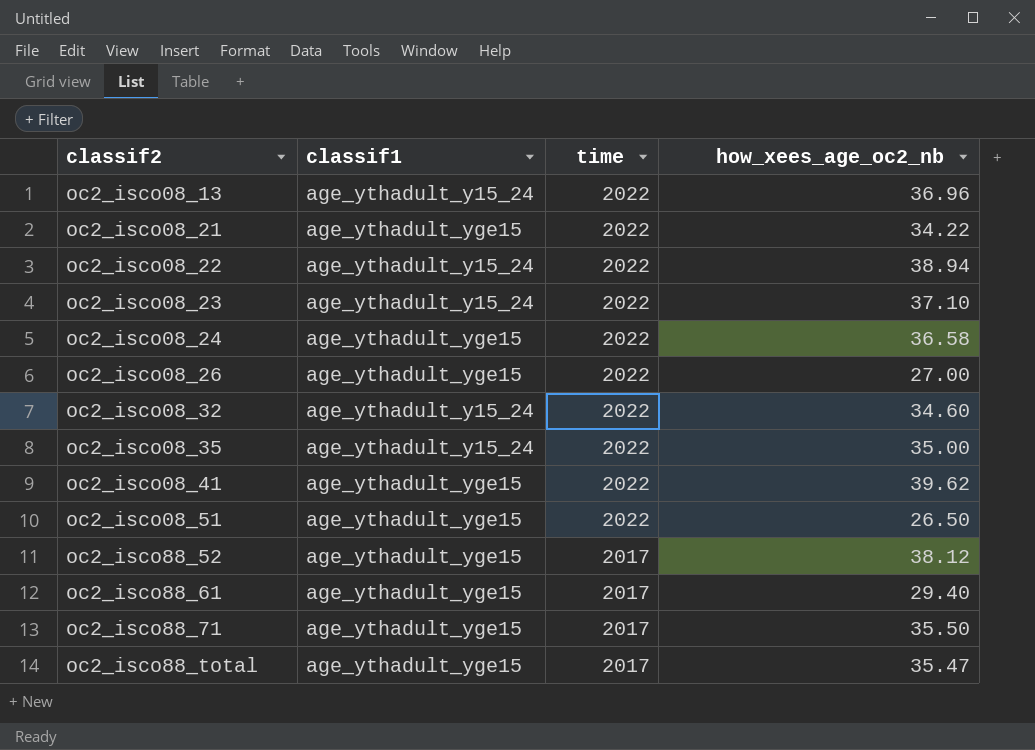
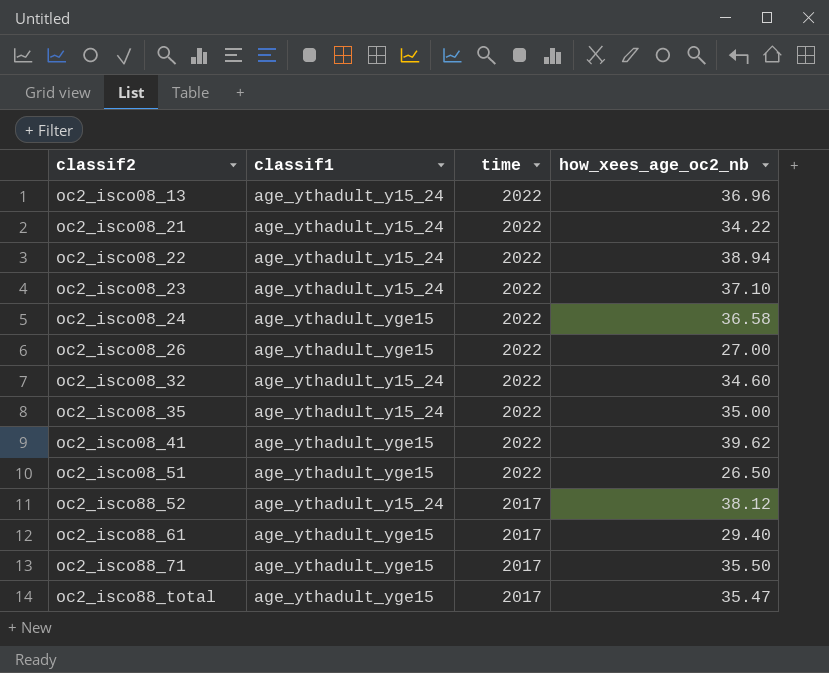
oc2_isco08_21 | classif1: age_ythadult_yge15 -> age_ythadult_y15_24
oc2_isco88_52 | classif1: age_ythadult_yge15 -> age_ythadult_y15_24

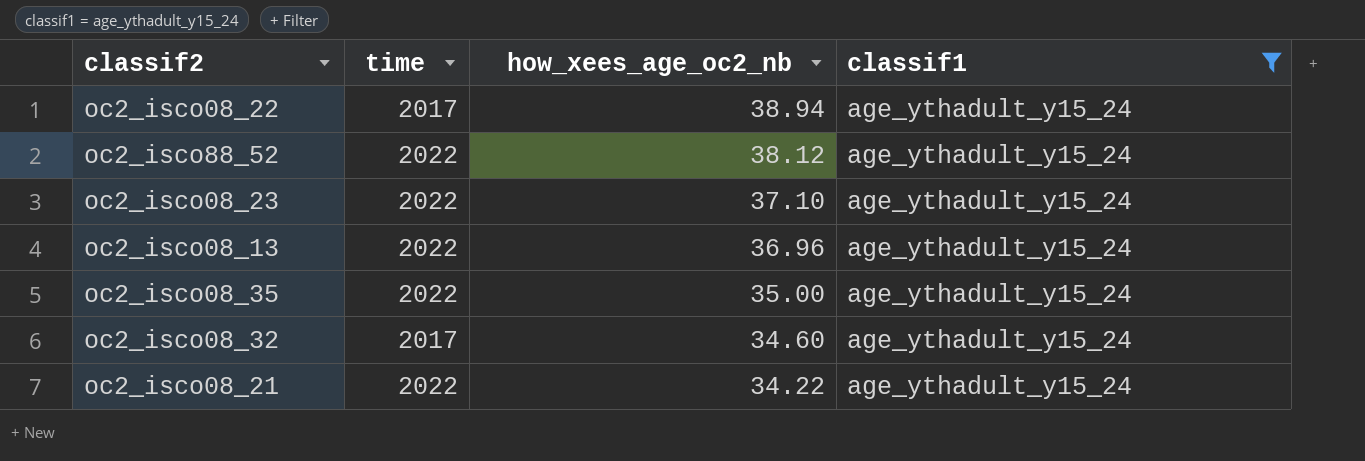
filter: none -> classif1 = age_ythadult_y15_24
row order: classif2 ascending -> how_xees_age_oc2_nb descending
column classif1 | position: 2 -> 4
oc2_isco08_22 | time: 2022 -> 2017
oc2_isco88_52 | time: 2017 -> 2022
oc2_isco08_32 | time: 2022 -> 2017

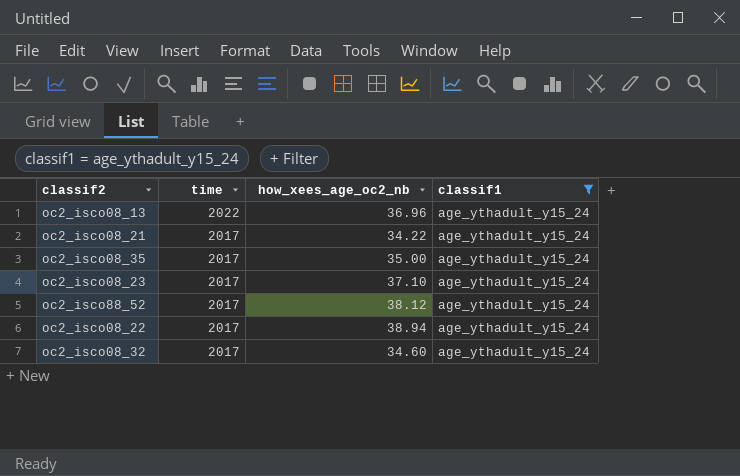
row order: how_xees_age_oc2_nb descending -> time descending
oc2_isco08_21 | time: 2022 -> 2017
oc2_isco08_35 | time: 2022 -> 2017
oc2_isco08_23 | time: 2022 -> 2017
oc2_isco88_52 | time: 2022 -> 2017

